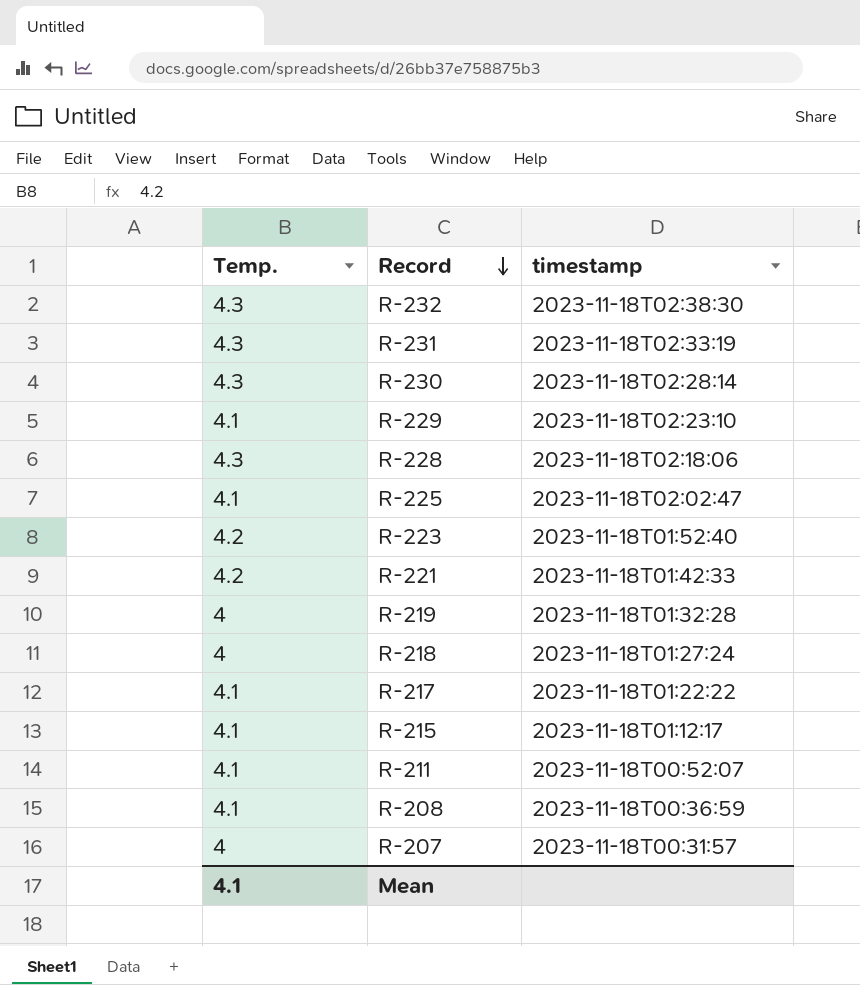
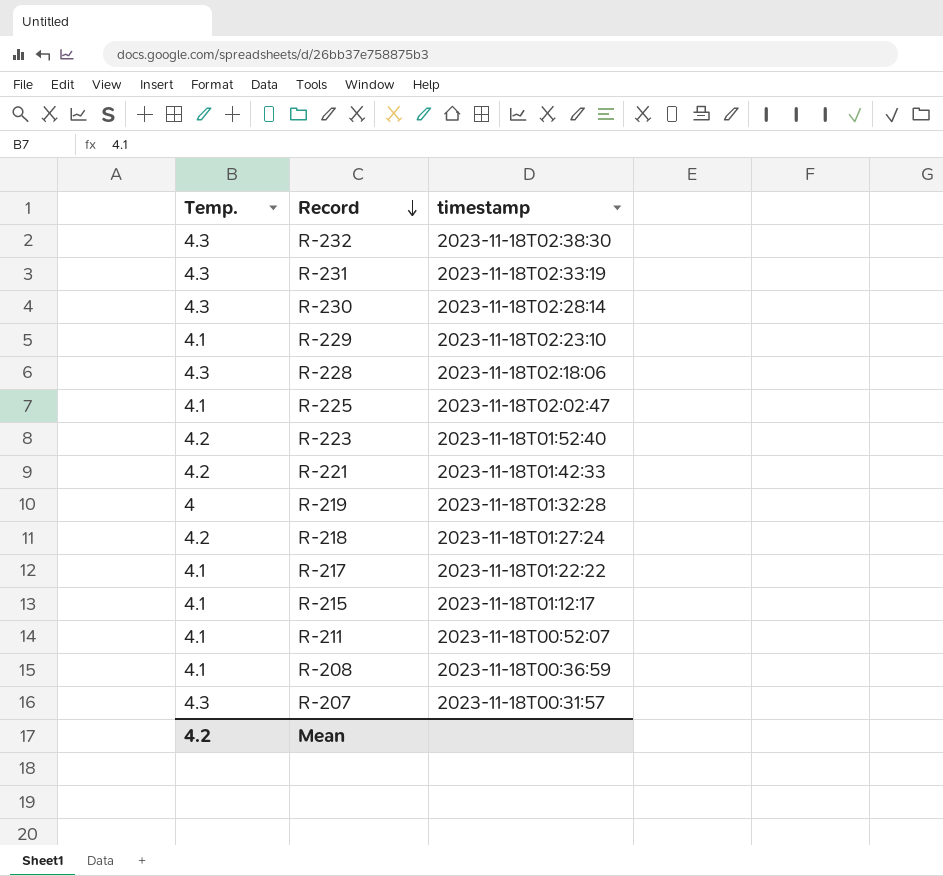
R-218 | Temp.: 4 -> 4.2
R-207 | Temp.: 4 -> 4.3
Mean | Temp.: 4.1 -> 4.2

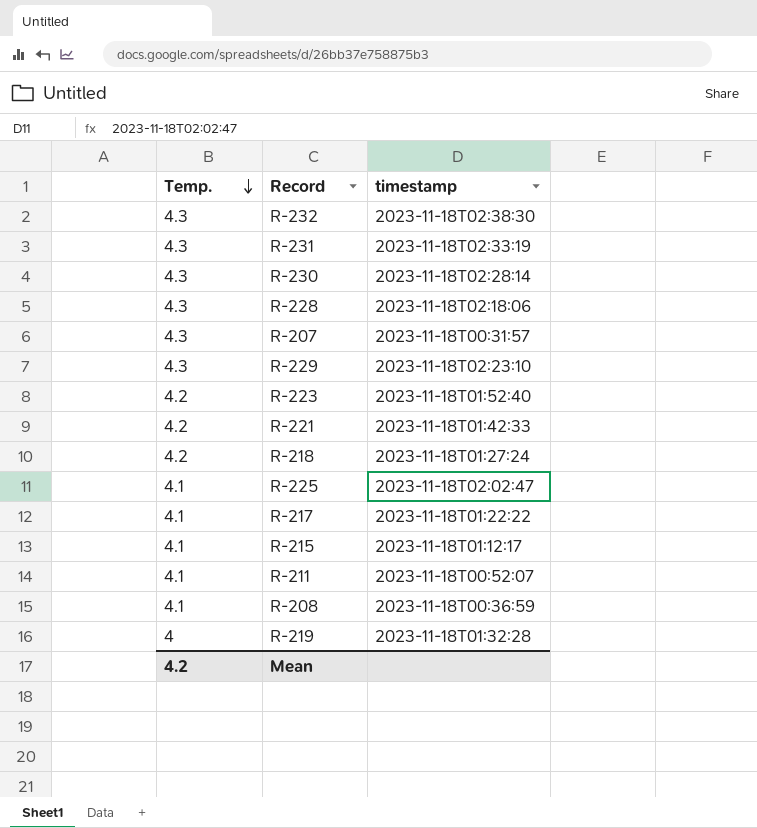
row order: Record descending -> Temp. descending
R-229 | Temp.: 4.1 -> 4.3

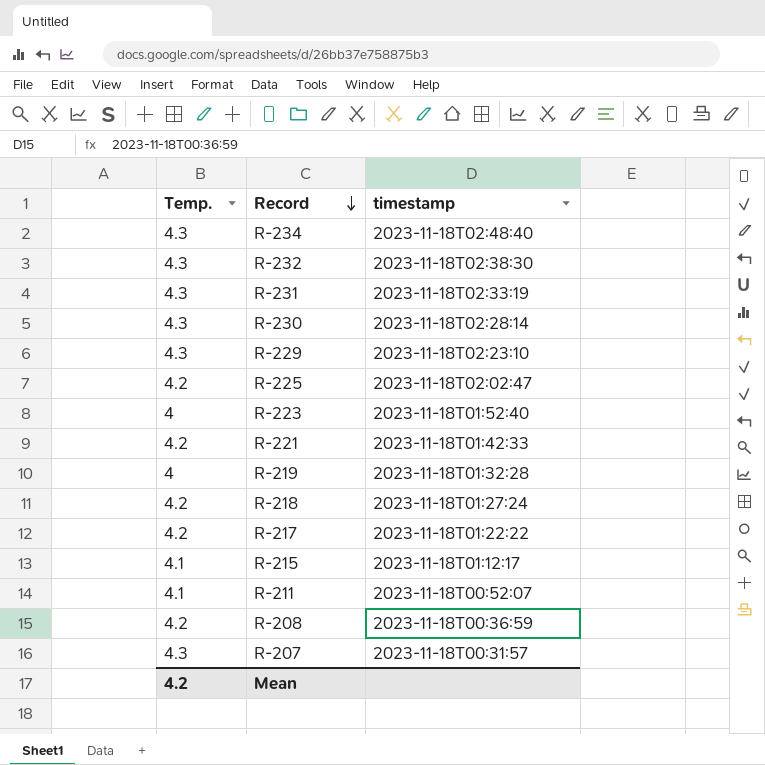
row order: Temp. descending -> Record descending
row R-228: 4.3 | 2023-11-18T02:18:06 -> none
row R-234: none -> 4.3 | 2023-11-18T02:48:40
R-225 | Temp.: 4.1 -> 4.2
R-223 | Temp.: 4.2 -> 4
R-217 | Temp.: 4.1 -> 4.2
R-208 | Temp.: 4.1 -> 4.2

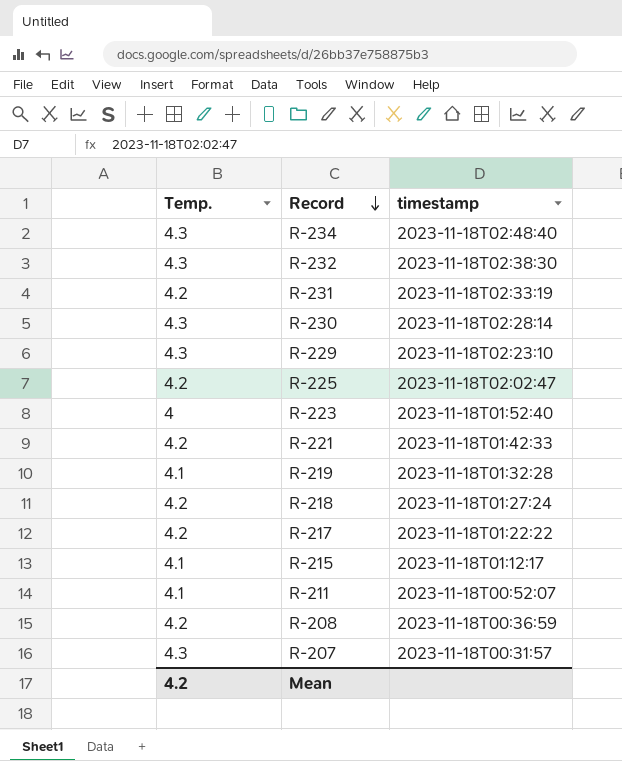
R-231 | Temp.: 4.3 -> 4.2
R-219 | Temp.: 4 -> 4.1

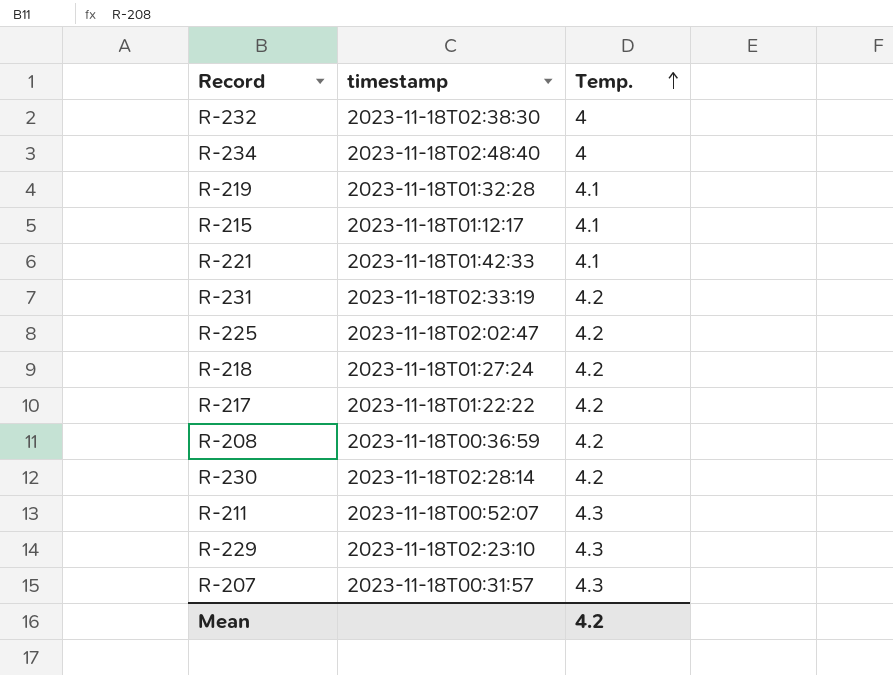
row order: Record descending -> Temp. ascending
column Temp. | position: 1 -> 3
row R-223: 4 | 2023-11-18T01:52:40 -> none
R-232 | Temp.: 4.3 -> 4
R-234 | Temp.: 4.3 -> 4
R-221 | Temp.: 4.2 -> 4.1
R-230 | Temp.: 4.3 -> 4.2
R-211 | Temp.: 4.1 -> 4.3

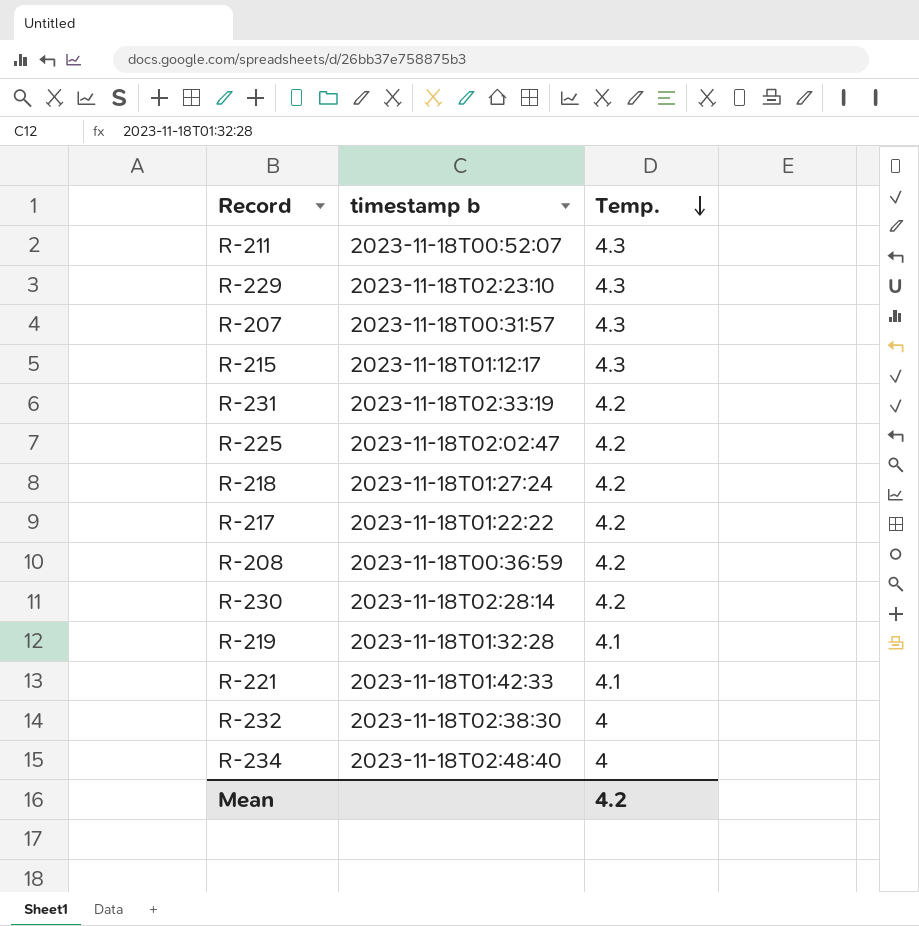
row order: Temp. ascending -> Temp. descending
column name: timestamp -> timestamp b
R-215 | Temp.: 4.1 -> 4.3

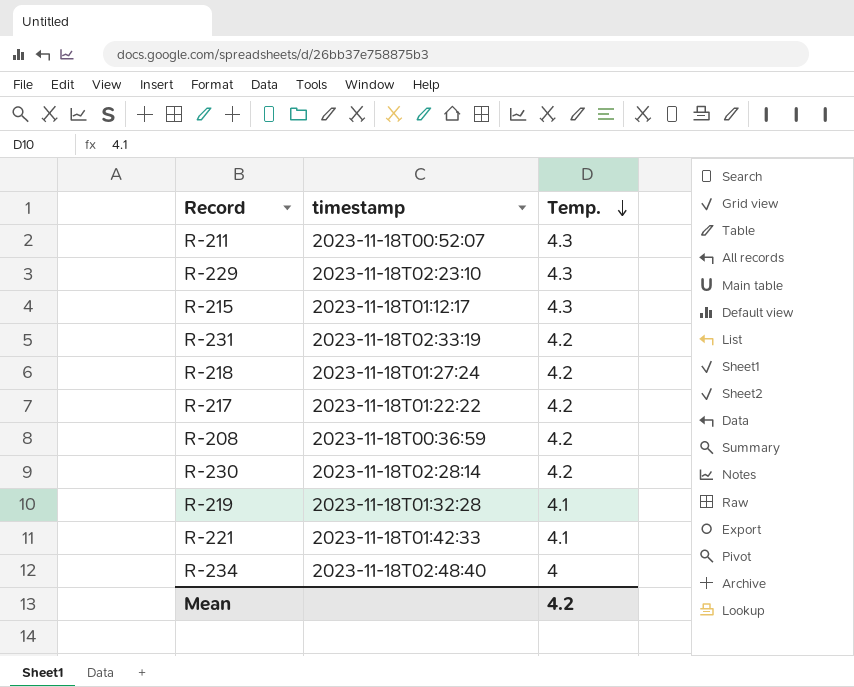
column name: timestamp b -> timestamp
row R-207: 2023-11-18T00:31:57 | 4.3 -> none
row R-225: 2023-11-18T02:02:47 | 4.2 -> none
row R-232: 2023-11-18T02:38:30 | 4 -> none

